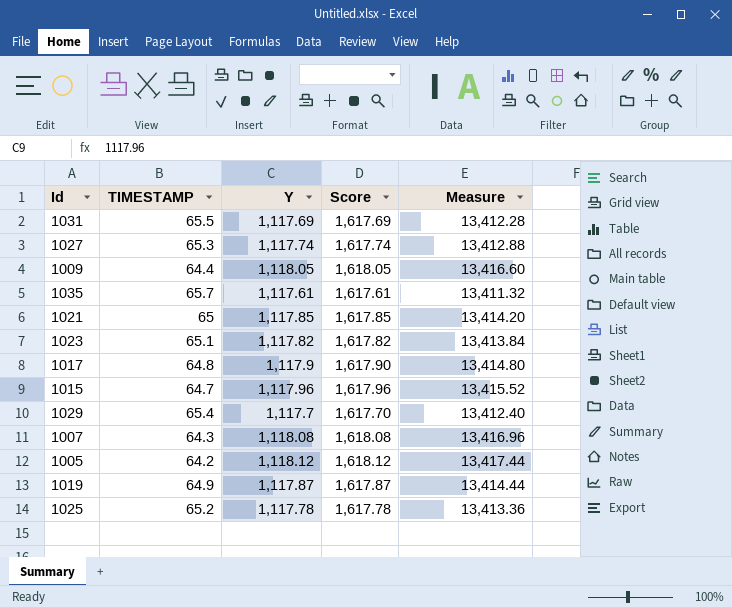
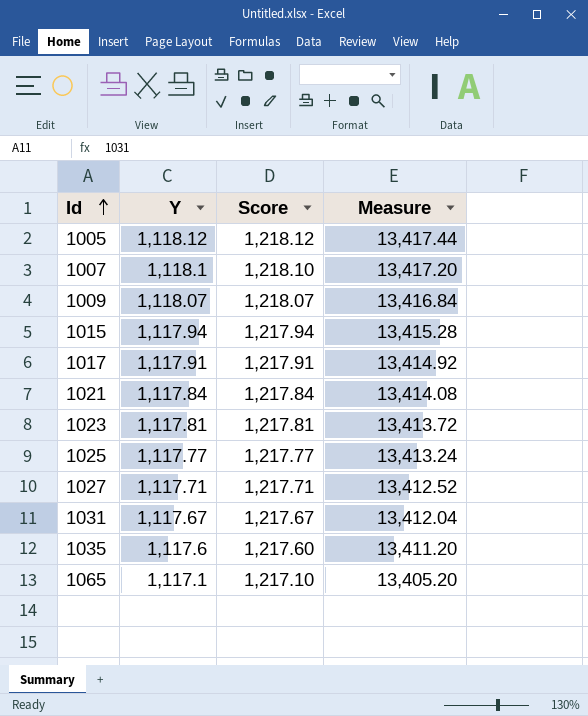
row order: none -> Id ascending
column TIMESTAMP | position: 2 -> none
column Score | formula: [Y] + 500 -> [Y] + 100
row 1029: 65.4 | 1,117.7 | 1,617.70 | 13,412.40 -> none
row 1019: 64.9 | 1,117.87 | 1,617.87 | 13,414.44 -> none
1007 | Y: 1,118.08 -> 1,118.1
1007 | Measure: 13,416.96 -> 13,417.20
1009 | Y: 1,118.05 -> 1,118.07
1009 | Measure: 13,416.60 -> 13,416.84
1015 | Y: 1,117.96 -> 1,117.94
1015 | Measure: 13,415.52 -> 13,415.28
1017 | Y: 1,117.9 -> 1,117.91
1017 | Measure: 13,414.80 -> 13,414.92
1021 | Y: 1,117.85 -> 1,117.84
1021 | Measure: 13,414.20 -> 13,414.08
1023 | Y: 1,117.82 -> 1,117.81
1023 | Measure: 13,413.84 -> 13,413.72
1025 | Y: 1,117.78 -> 1,117.77
1025 | Measure: 13,413.36 -> 13,413.24
1027 | Y: 1,117.74 -> 1,117.71
1027 | Measure: 13,412.88 -> 13,412.52
1031 | Y: 1,117.69 -> 1,117.67
1031 | Measure: 13,412.28 -> 13,412.04
1035 | Y: 1,117.61 -> 1,117.6
1035 | Measure: 13,411.32 -> 13,411.20
row 1065: none -> 1,117.1 | 1,217.10 | 13,405.20

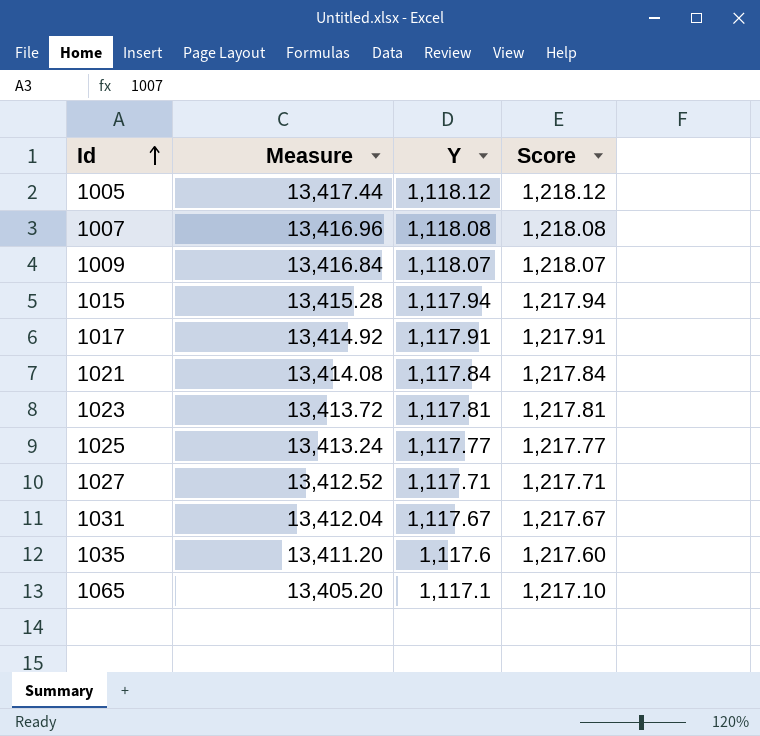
column Measure | position: 4 -> 2
1007 | Measure: 13,417.20 -> 13,416.96
1007 | Y: 1,118.1 -> 1,118.08
1007 | Score: 1,218.10 -> 1,218.08

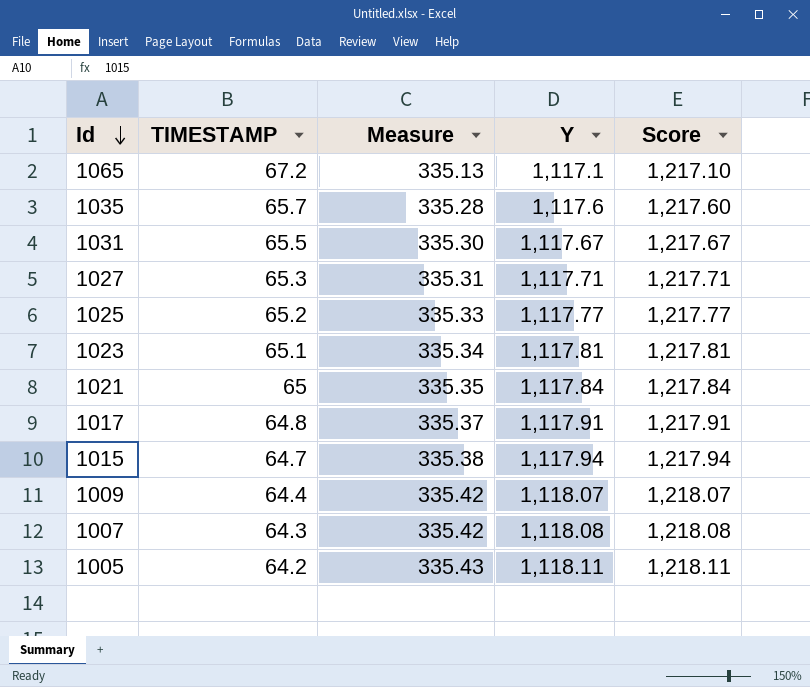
row order: Id ascending -> Id descending
column TIMESTAMP | position: none -> 2
column Measure | formula: [Y] * 12 -> [Y] * 0.3
1005 | Y: 1,118.12 -> 1,118.11
1005 | Score: 1,218.12 -> 1,218.11

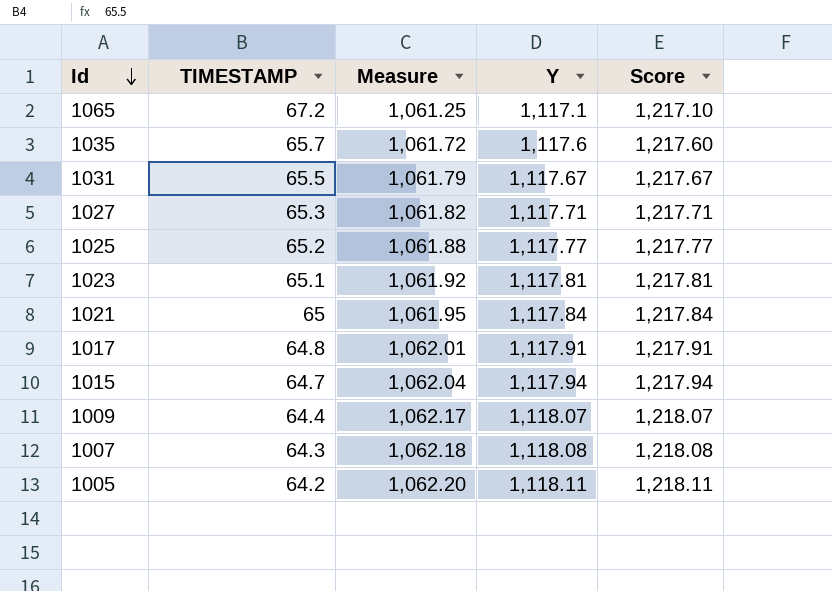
column Measure | formula: [Y] * 0.3 -> [Y] * 0.95

